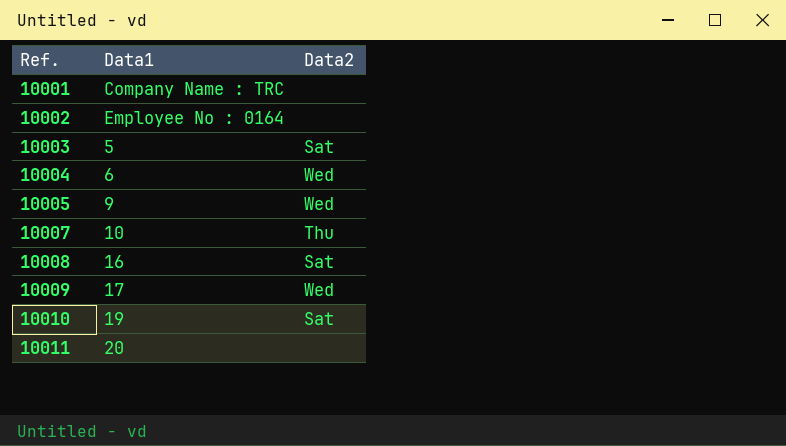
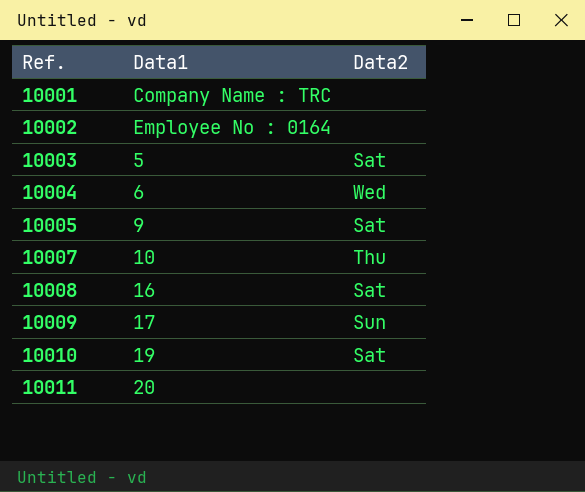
10005 | Data2: Wed -> Sat
10009 | Data2: Wed -> Sun

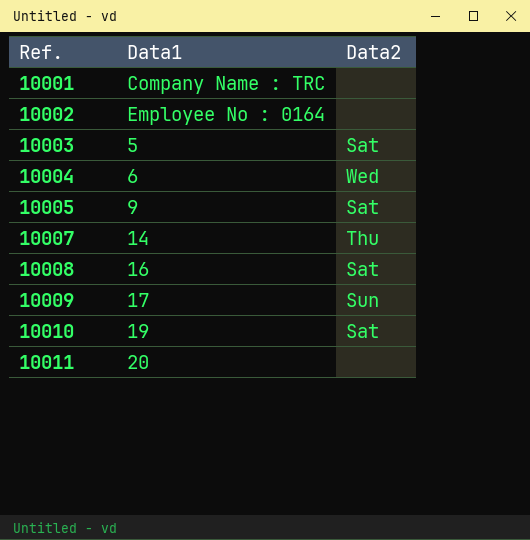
10007 | Data1: 10 -> 14

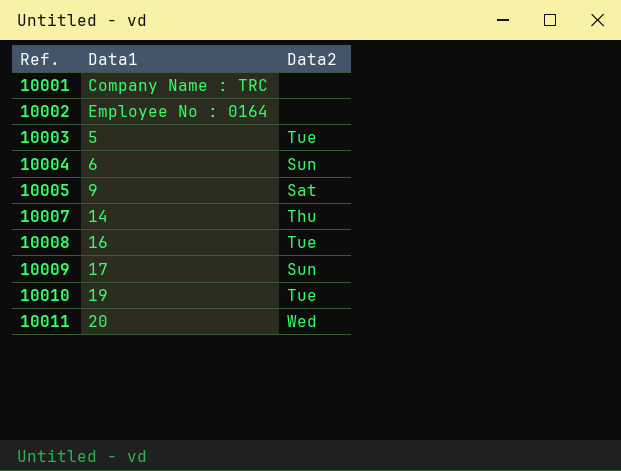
10003 | Data2: Sat -> Tue
10004 | Data2: Wed -> Sun
10008 | Data2: Sat -> Tue
10010 | Data2: Sat -> Tue
10011 | Data2: none -> Wed

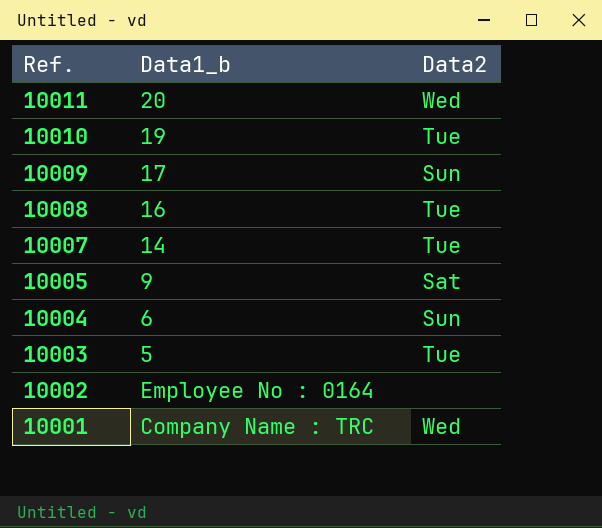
row order: Ref. ascending -> Ref. descending
column name: Data1 -> Data1_b
10007 | Data2: Thu -> Tue
10001 | Data2: none -> Wed

